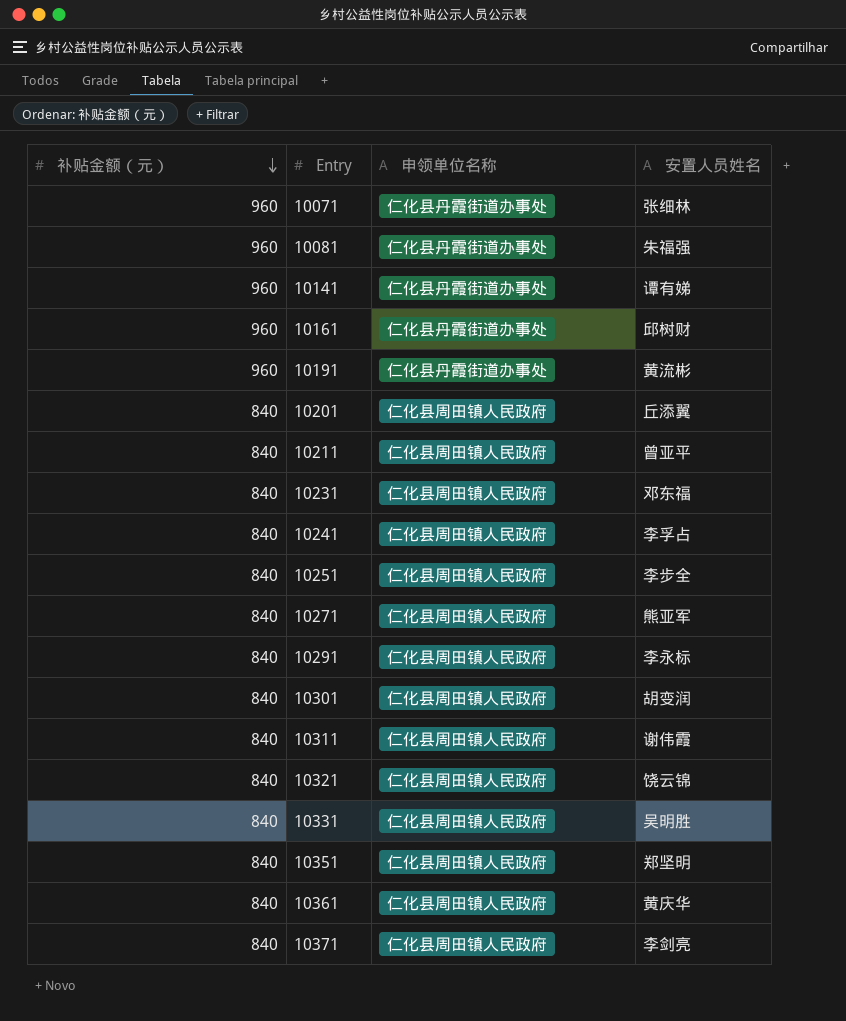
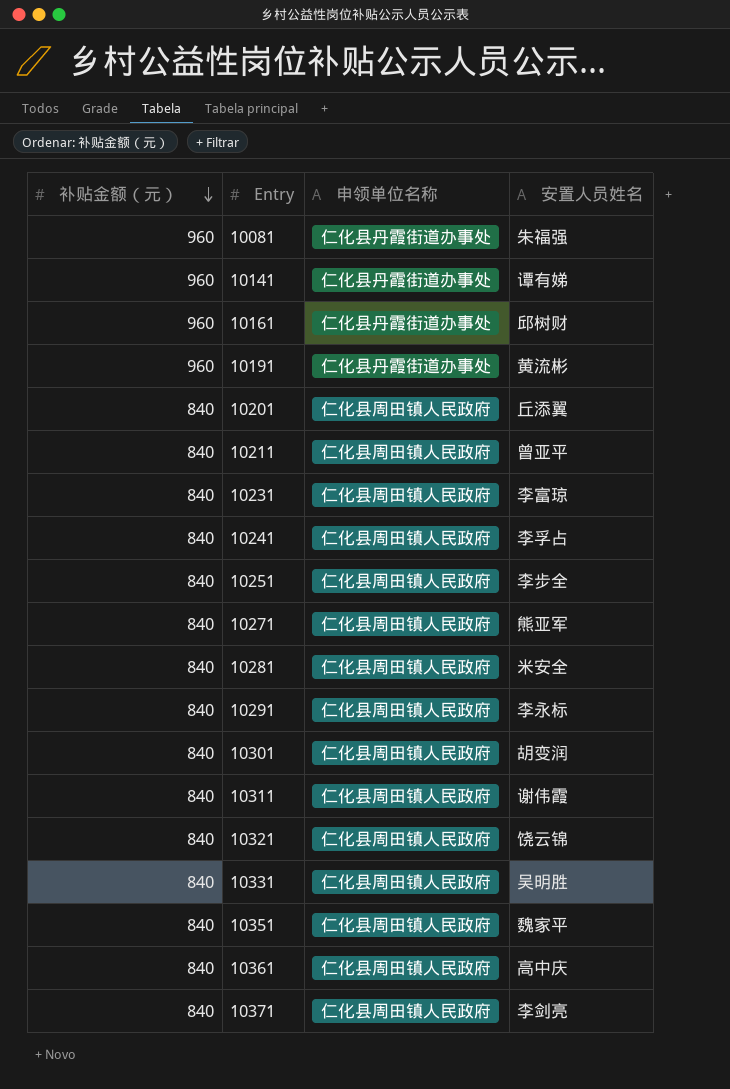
row 10071: 960 | 仁化县丹霞街道办事处 | 张细林 -> none
10231 | 安置人员姓名: 邓东福 -> 李富琼
row 10281: none -> 840 | 仁化县周田镇人民政府 | 米安全
10351 | 安置人员姓名: 郑坚明 -> 魏家平
10361 | 安置人员姓名: 黄庆华 -> 高中庆

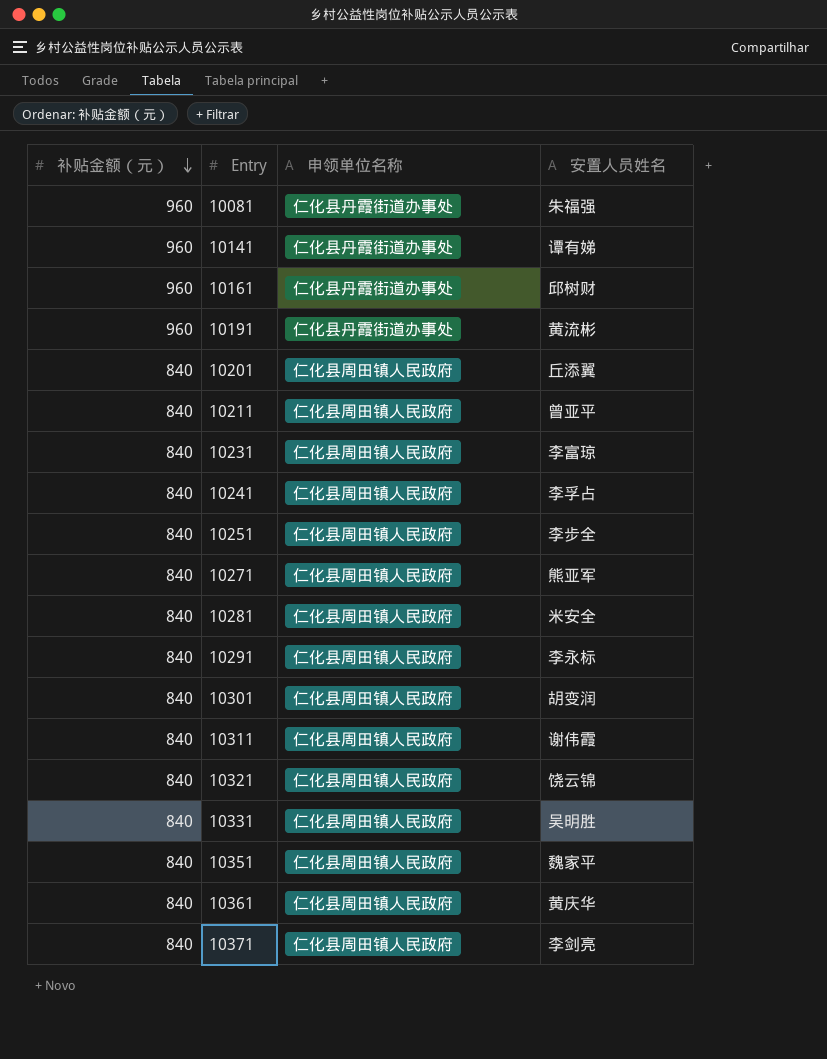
10361 | 安置人员姓名: 高中庆 -> 黄庆华

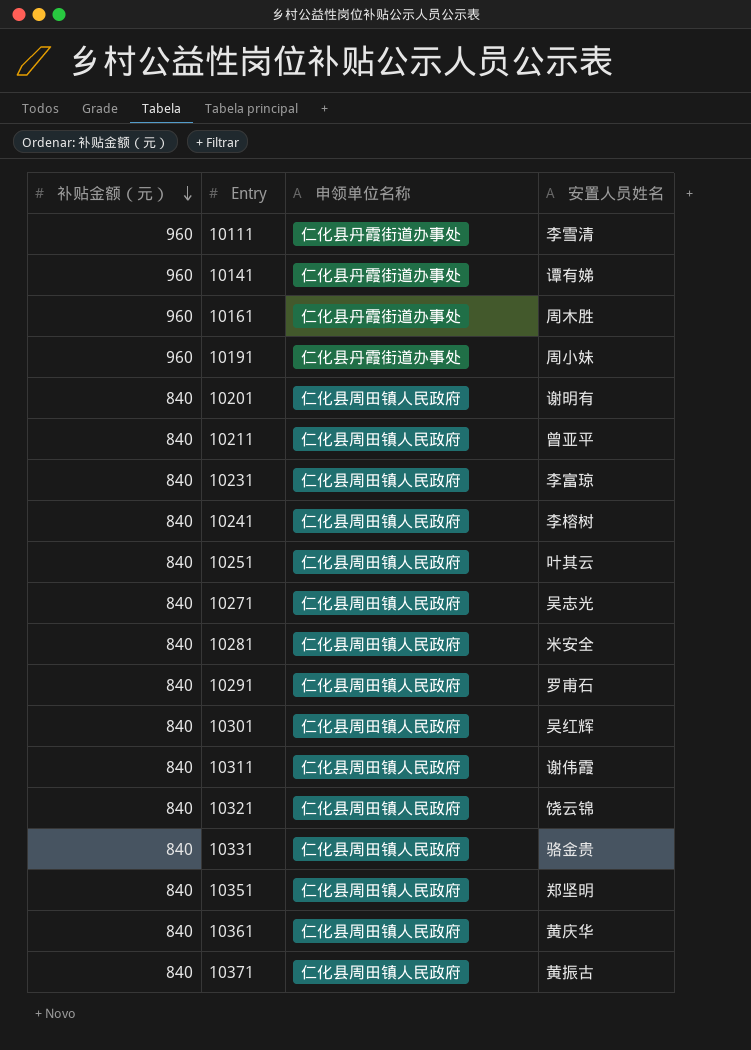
row 10081: 960 | 仁化县丹霞街道办事处 | 朱福强 -> none
row 10111: none -> 960 | 仁化县丹霞街道办事处 | 李雪清
10161 | 安置人员姓名: 邱树财 -> 周木胜
10191 | 安置人员姓名: 黄流彬 -> 周小妹
10201 | 安置人员姓名: 丘添翼 -> 谢明有
10241 | 安置人员姓名: 李孚占 -> 李榕树
10251 | 安置人员姓名: 李步全 -> 叶其云
10271 | 安置人员姓名: 熊亚军 -> 吴志光
10291 | 安置人员姓名: 李永标 -> 罗甫石
10301 | 安置人员姓名: 胡变润 -> 吴红辉
10331 | 安置人员姓名: 吴明胜 -> 骆金贵
10351 | 安置人员姓名: 魏家平 -> 郑坚明
10371 | 安置人员姓名: 李剑亮 -> 黄振古

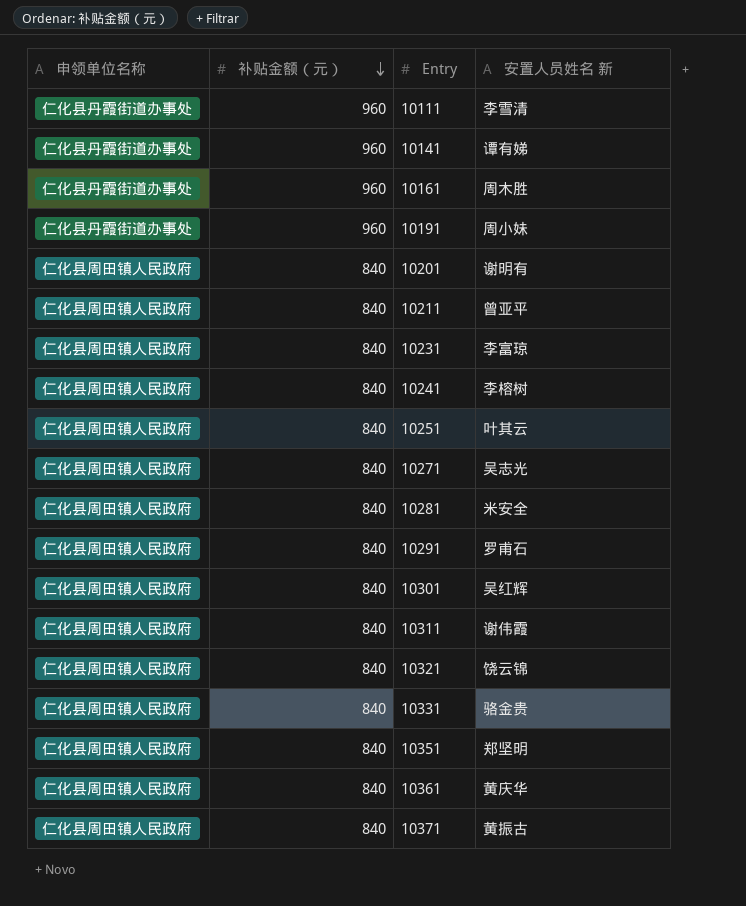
column 申领单位名称 | position: 3 -> 1
column name: 安置人员姓名 -> 安置人员姓名 新

